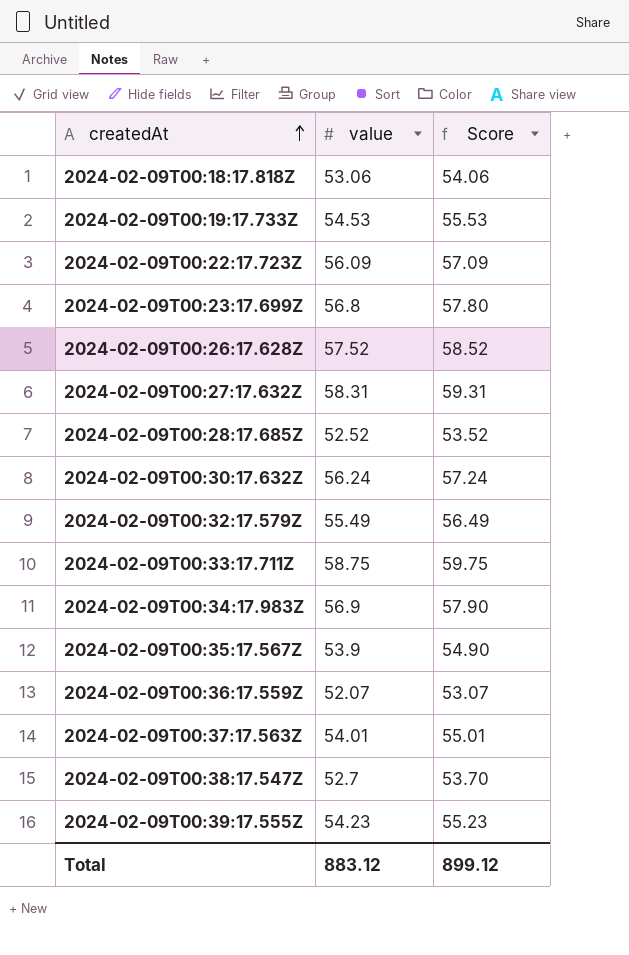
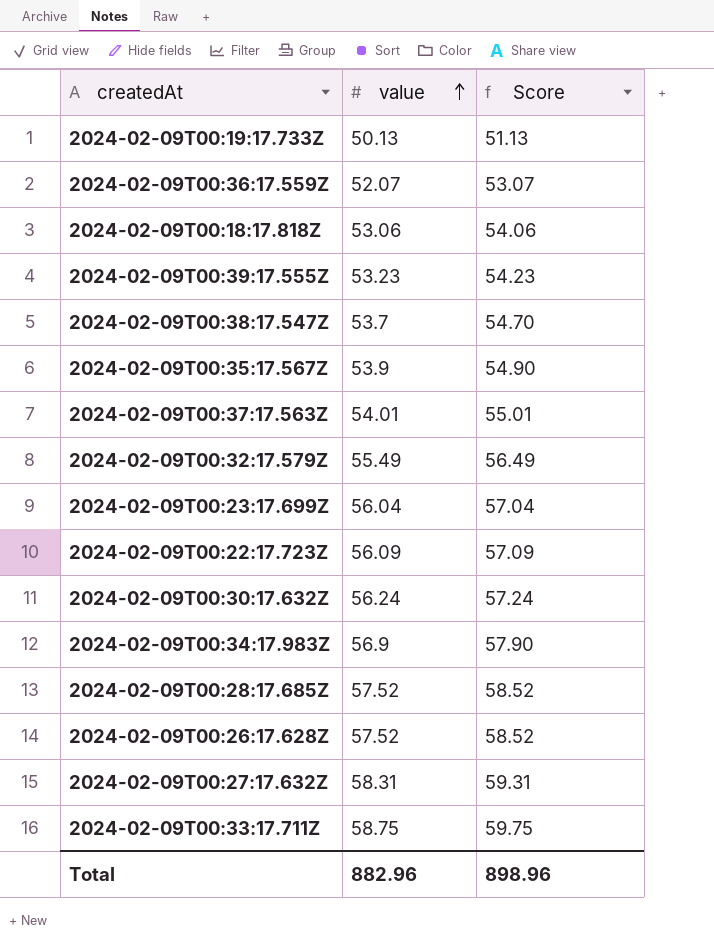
row order: createdAt ascending -> value ascending
2024-02-09T00:19:17.733Z | value: 54.53 -> 50.13
2024-02-09T00:19:17.733Z | Score: 55.53 -> 51.13
2024-02-09T00:39:17.555Z | value: 54.23 -> 53.23
2024-02-09T00:39:17.555Z | Score: 55.23 -> 54.23
2024-02-09T00:38:17.547Z | value: 52.7 -> 53.7
2024-02-09T00:38:17.547Z | Score: 53.70 -> 54.70
2024-02-09T00:23:17.699Z | value: 56.8 -> 56.04
2024-02-09T00:23:17.699Z | Score: 57.80 -> 57.04
2024-02-09T00:28:17.685Z | value: 52.52 -> 57.52
2024-02-09T00:28:17.685Z | Score: 53.52 -> 58.52
Total | value: 883.12 -> 882.96
Total | Score: 899.12 -> 898.96

